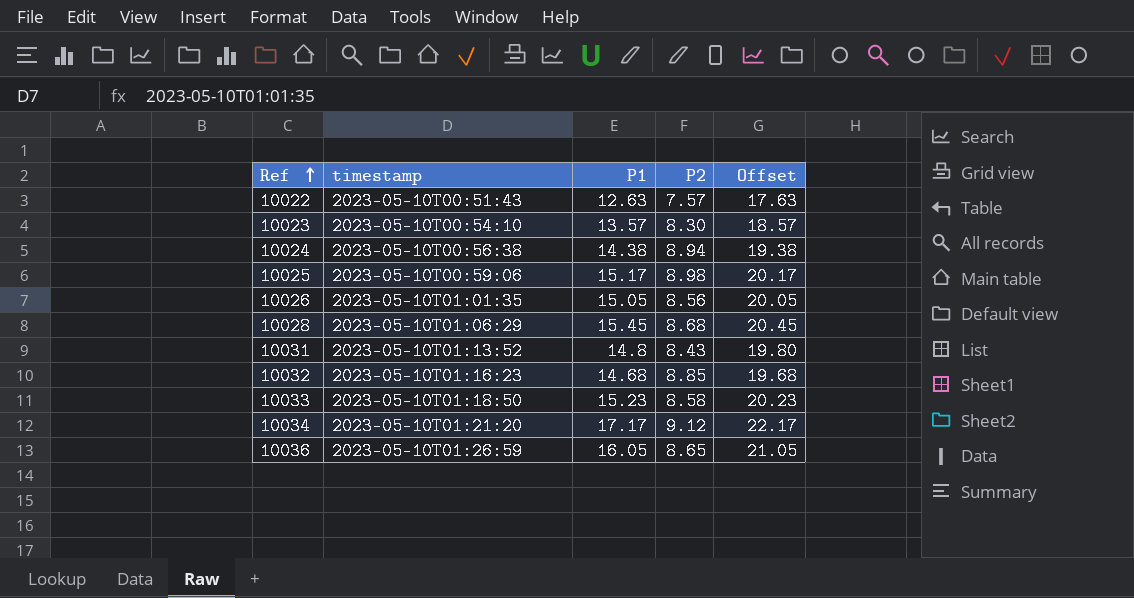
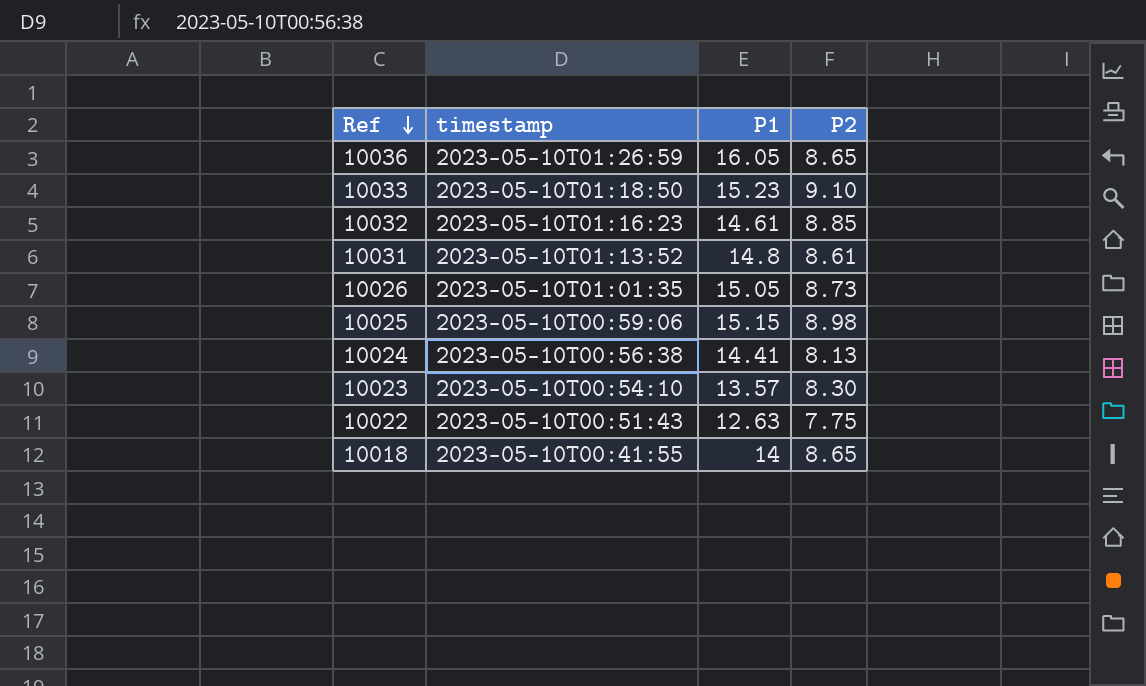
row order: Ref ascending -> Ref descending
column Offset | formula: [P1] + 5 -> none
row 10028: 2023-05-10T01:06:29 | 15.45 | 8.68 | 20.45 -> none
row 10034: 2023-05-10T01:21:20 | 17.17 | 9.12 | 22.17 -> none
10033 | P2: 8.58 -> 9.10
10032 | P1: 14.68 -> 14.61
10031 | P2: 8.43 -> 8.61
10026 | P2: 8.56 -> 8.73
10025 | P1: 15.17 -> 15.15
10024 | P1: 14.38 -> 14.41
10024 | P2: 8.94 -> 8.13
10022 | P2: 7.57 -> 7.75
row 10018: none -> 2023-05-10T00:41:55 | 14 | 8.65

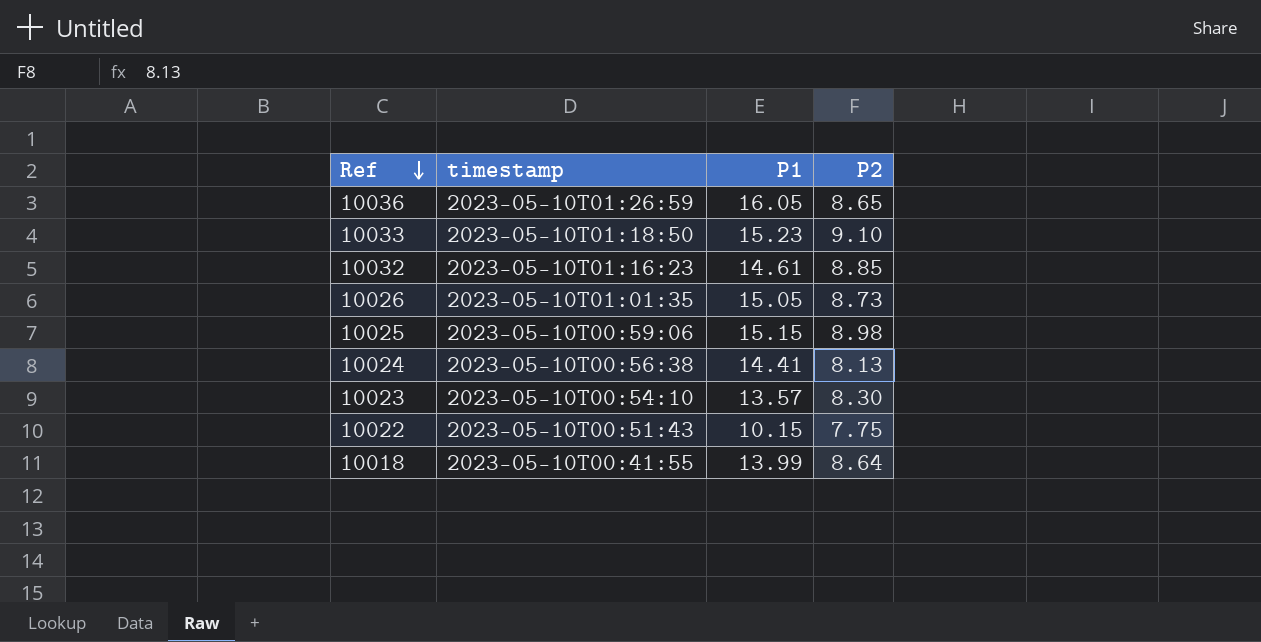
row 10031: 2023-05-10T01:13:52 | 14.8 | 8.61 -> none
10022 | P1: 12.63 -> 10.15
10018 | P1: 14 -> 13.99
10018 | P2: 8.65 -> 8.64

